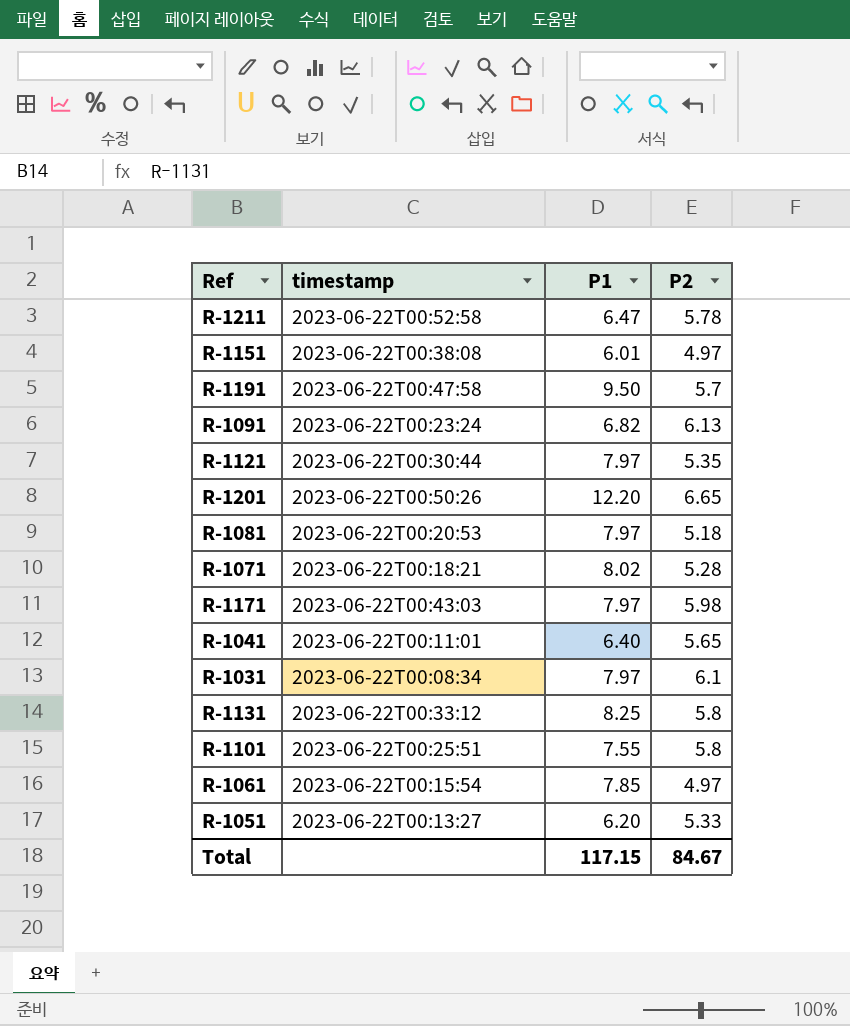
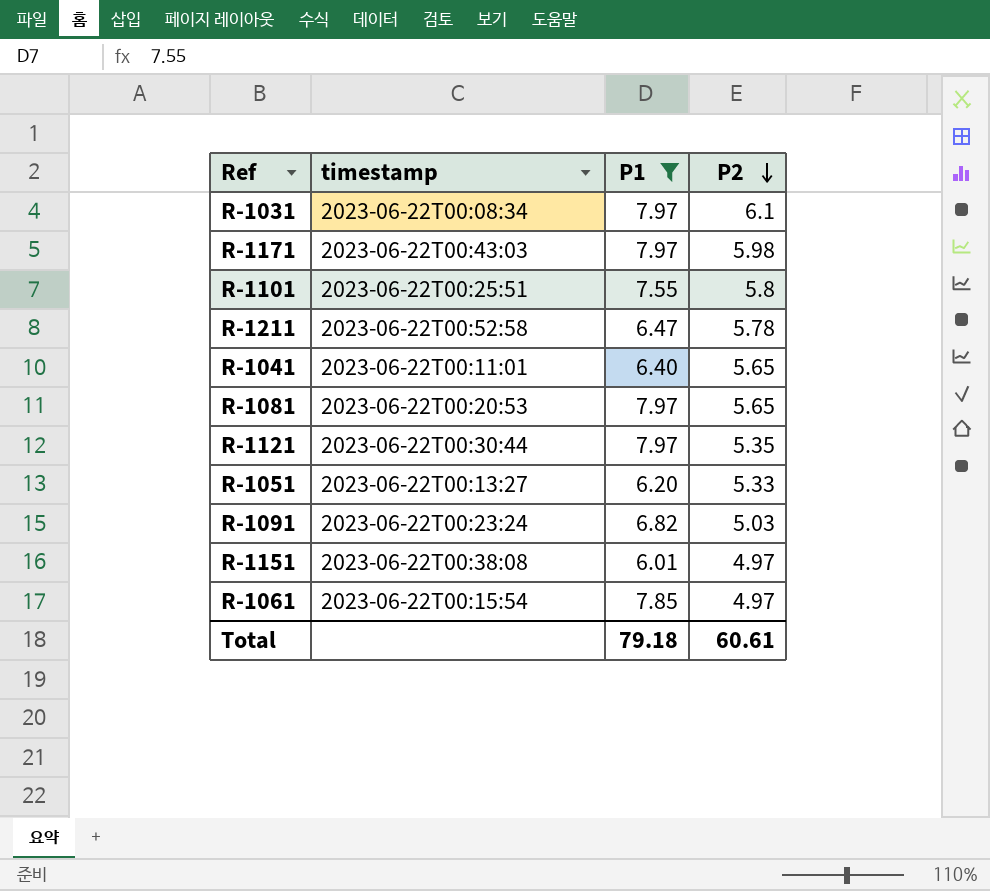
filter: none -> P1 <= 7.97
row order: none -> P2 descending
R-1081 | P2: 5.18 -> 5.65
R-1091 | P2: 6.13 -> 5.03
Total | P1: 117.15 -> 79.18
Total | P2: 84.67 -> 60.61

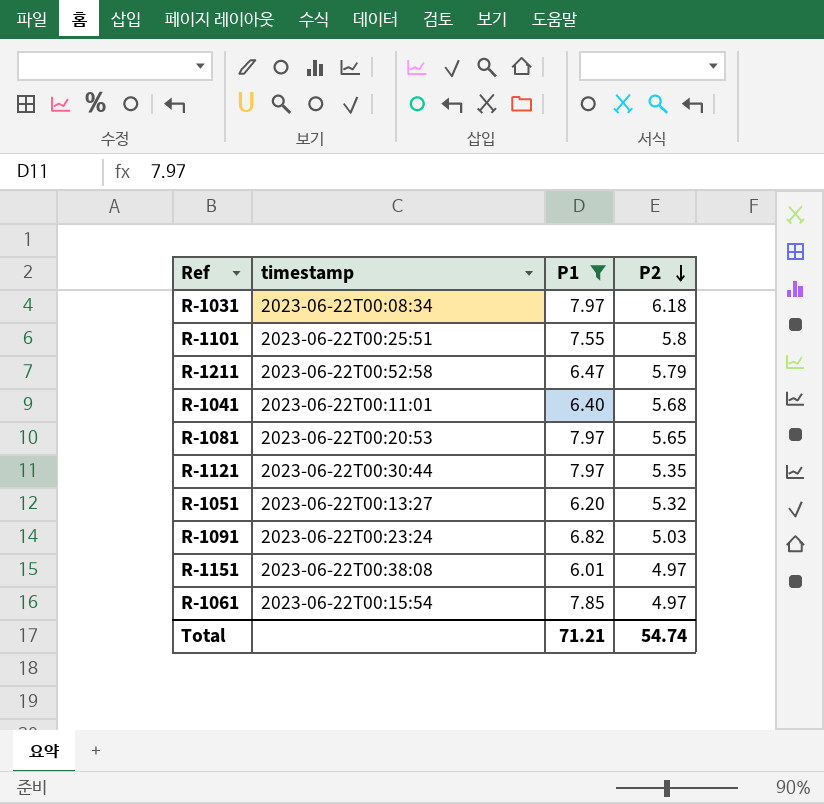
row R-1171: 2023-06-22T00:43:03 | 7.97 | 5.98 -> none
R-1031 | P2: 6.1 -> 6.18
R-1211 | P2: 5.78 -> 5.79
R-1041 | P2: 5.65 -> 5.68
R-1051 | P2: 5.33 -> 5.32
Total | P1: 79.18 -> 71.21
Total | P2: 60.61 -> 54.74

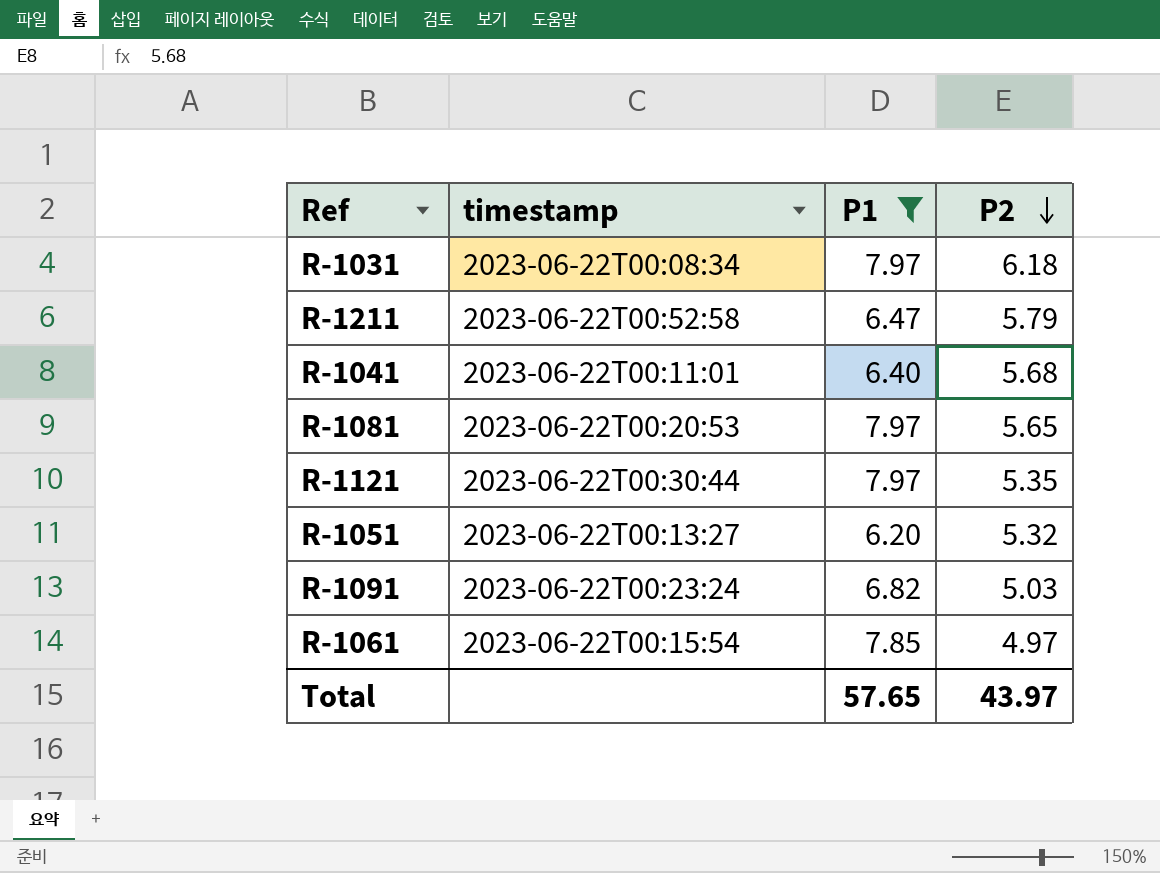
row R-1101: 2023-06-22T00:25:51 | 7.55 | 5.8 -> none
row R-1151: 2023-06-22T00:38:08 | 6.01 | 4.97 -> none
Total | P1: 71.21 -> 57.65
Total | P2: 54.74 -> 43.97

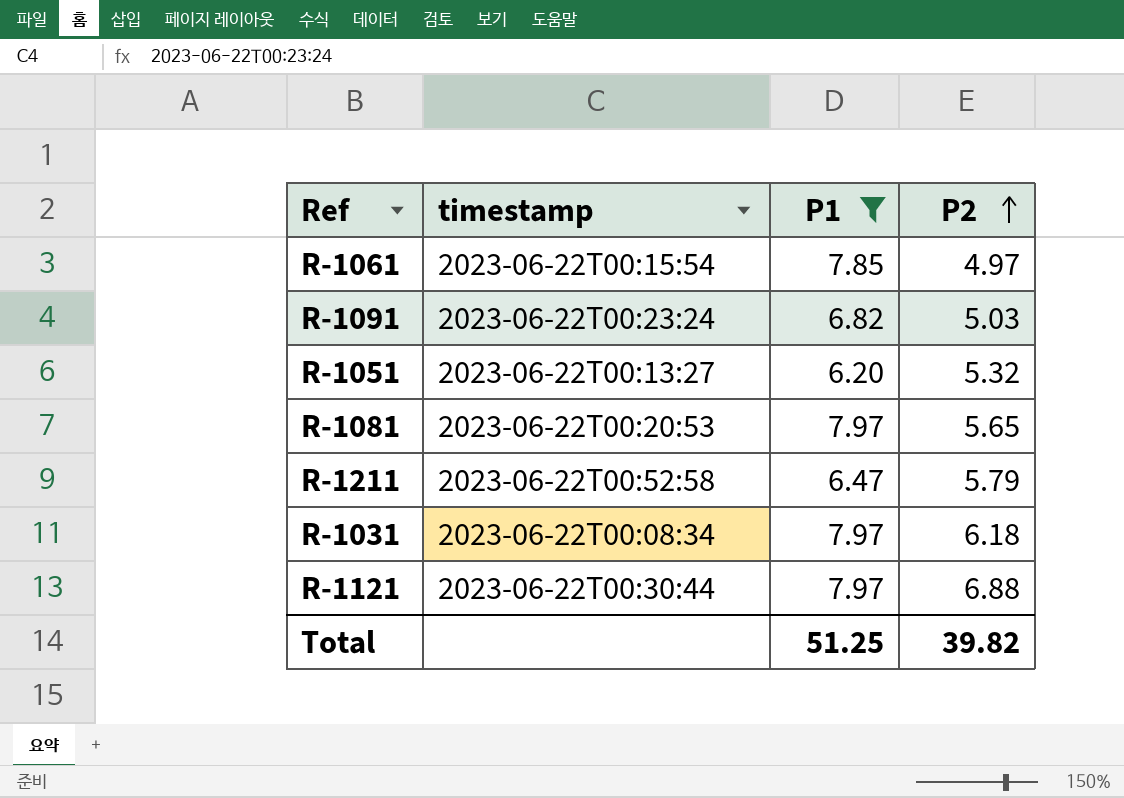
row order: P2 descending -> P2 ascending
row R-1041: 2023-06-22T00:11:01 | 6.40 | 5.68 -> none
R-1121 | P2: 5.35 -> 6.88
Total | P1: 57.65 -> 51.25
Total | P2: 43.97 -> 39.82

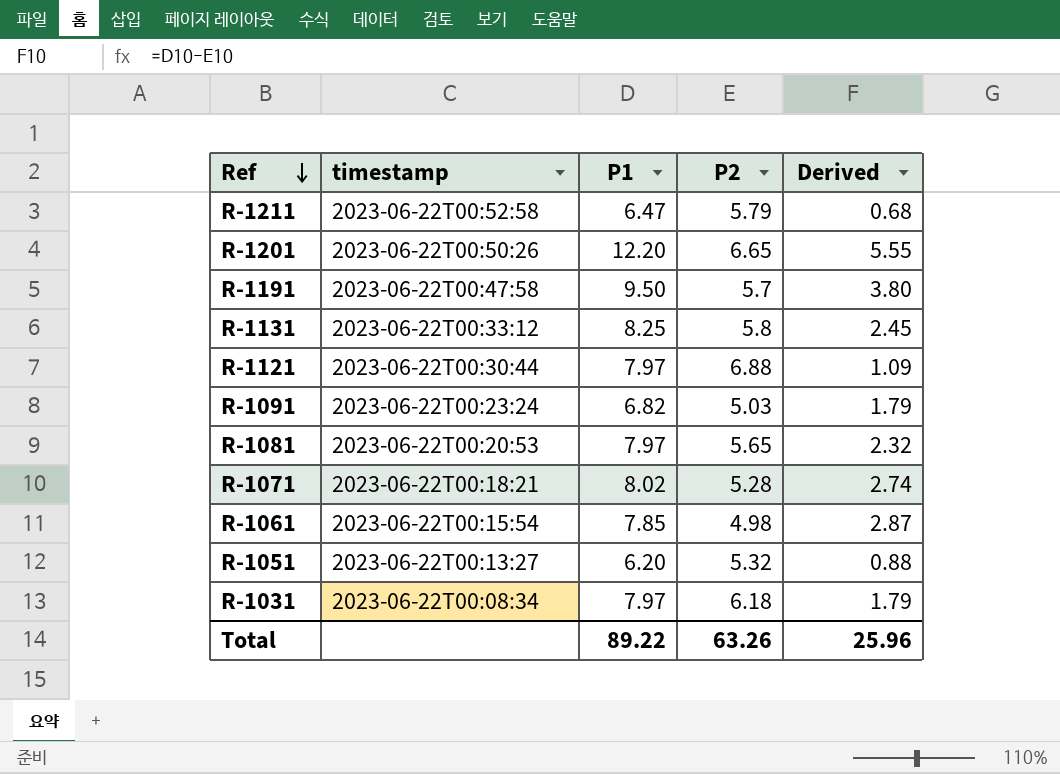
filter: P1 <= 7.97 -> none
row order: P2 ascending -> Ref descending
column Derived | formula: none -> [P1] - [P2]
R-1061 | P2: 4.97 -> 4.98
Total | P1: 51.25 -> 89.22
Total | P2: 39.82 -> 63.26

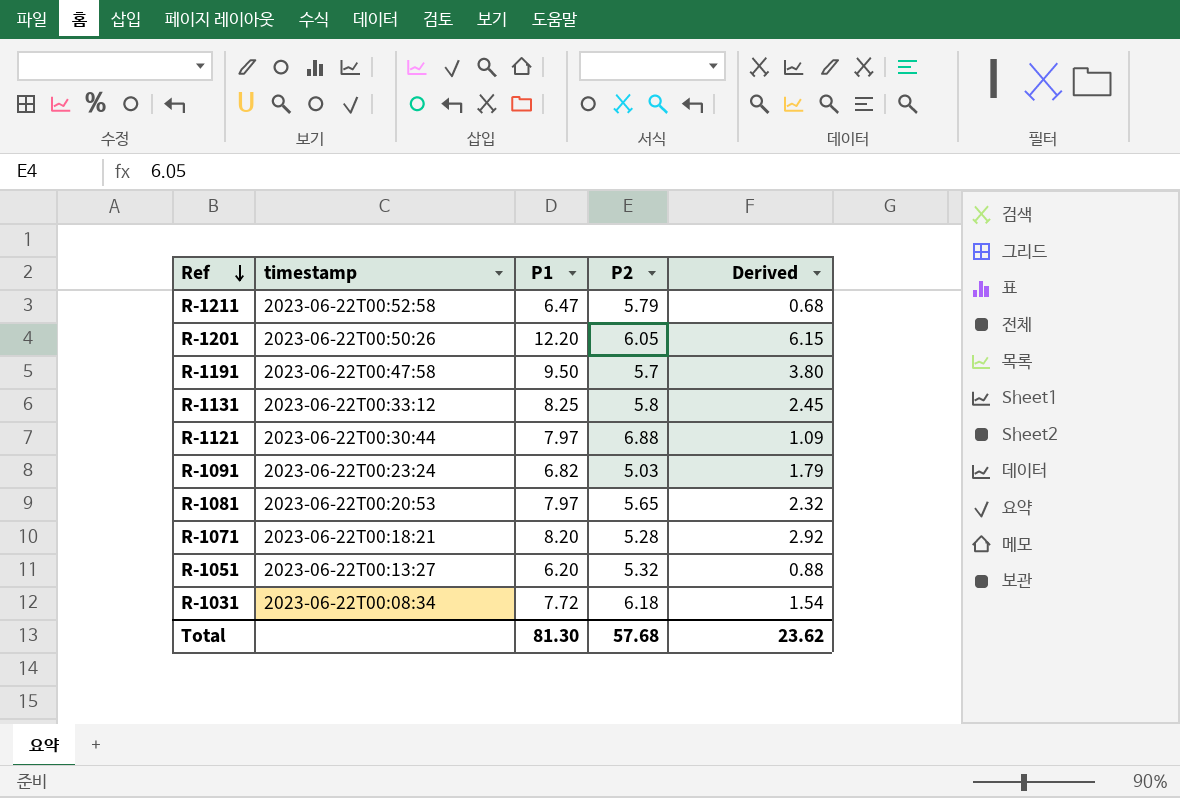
row R-1061: 2023-06-22T00:15:54 | 7.85 | 4.98 | 2.87 -> none
R-1201 | P2: 6.65 -> 6.05
R-1201 | Derived: 5.55 -> 6.15
R-1071 | P1: 8.02 -> 8.20
R-1071 | Derived: 2.74 -> 2.92
R-1031 | P1: 7.97 -> 7.72
R-1031 | Derived: 1.79 -> 1.54
Total | P1: 89.22 -> 81.30
Total | P2: 63.26 -> 57.68
Total | Derived: 25.96 -> 23.62

